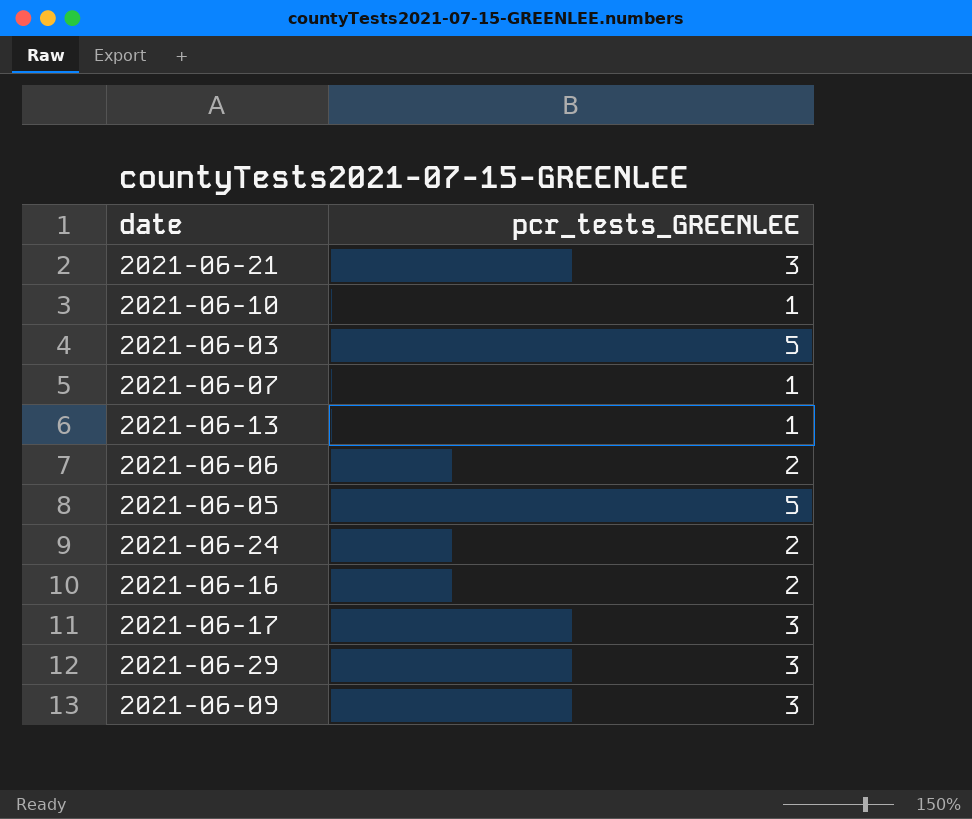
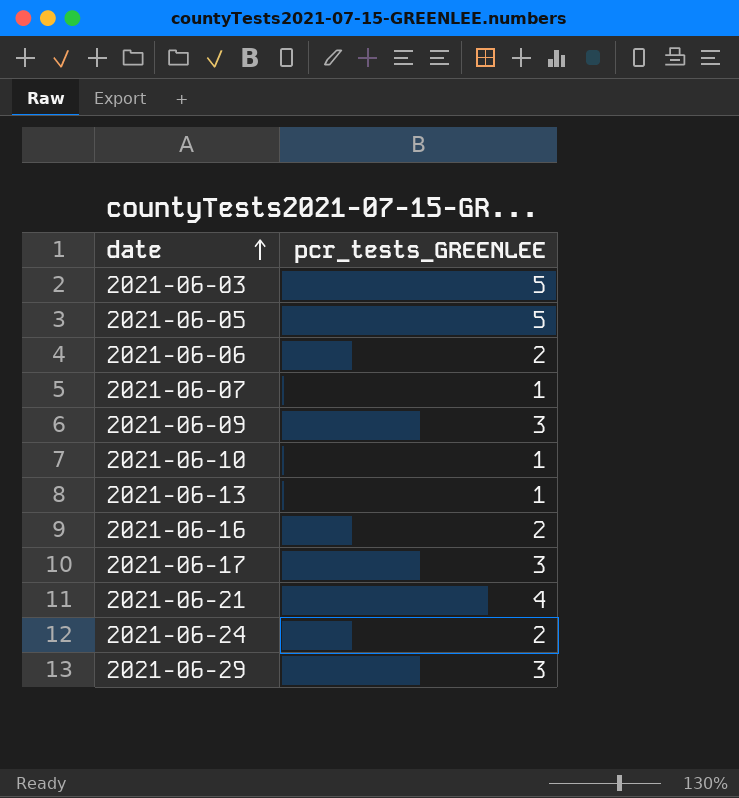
row order: none -> date ascending
2021-06-21 | pcr_tests_GREENLEE: 3 -> 4

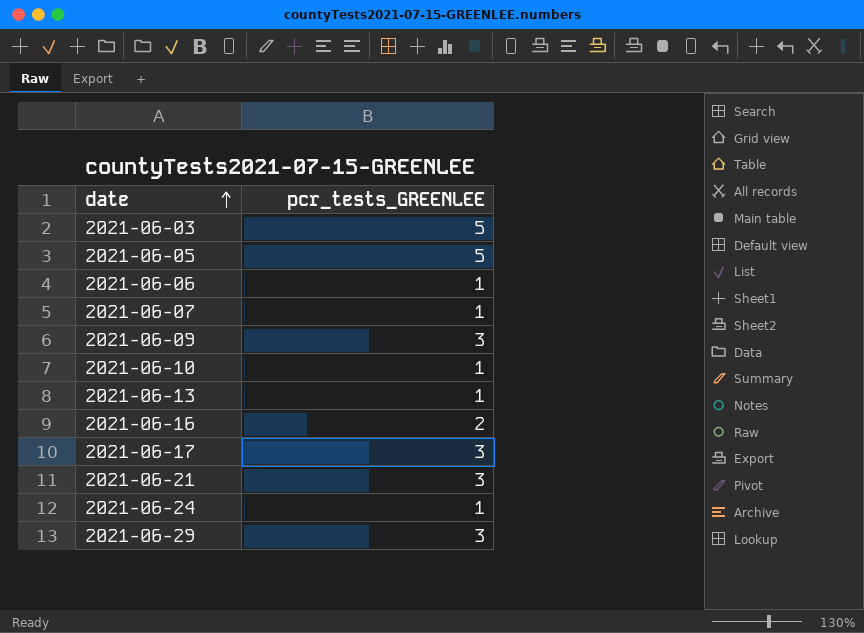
2021-06-06 | pcr_tests_GREENLEE: 2 -> 1
2021-06-21 | pcr_tests_GREENLEE: 4 -> 3
2021-06-24 | pcr_tests_GREENLEE: 2 -> 1

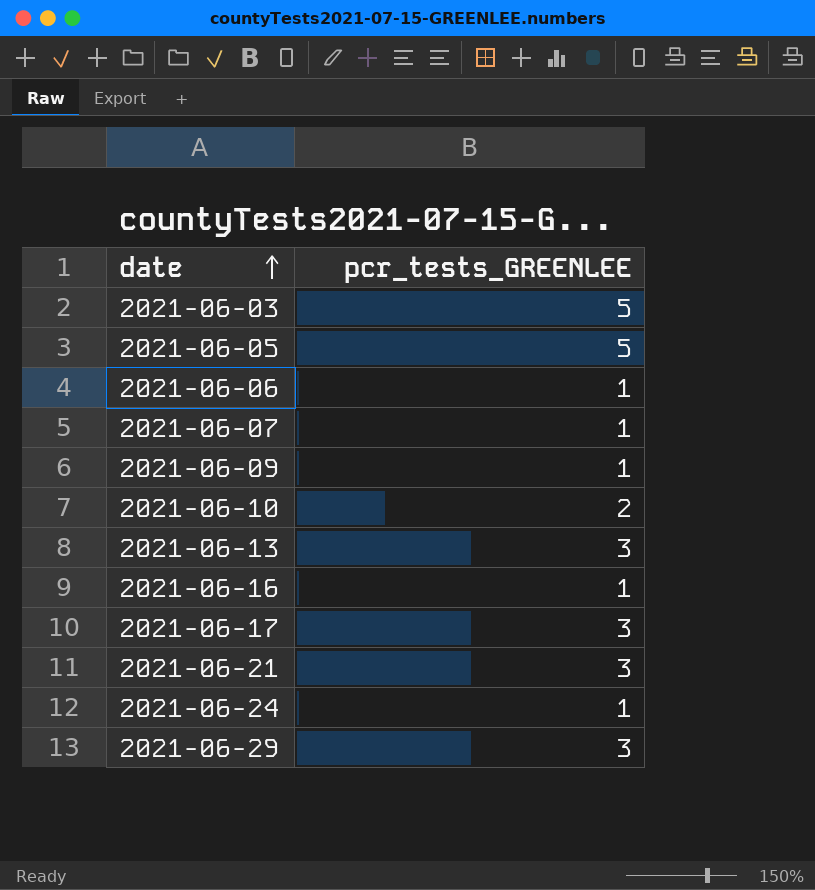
2021-06-09 | pcr_tests_GREENLEE: 3 -> 1
2021-06-10 | pcr_tests_GREENLEE: 1 -> 2
2021-06-13 | pcr_tests_GREENLEE: 1 -> 3
2021-06-16 | pcr_tests_GREENLEE: 2 -> 1

